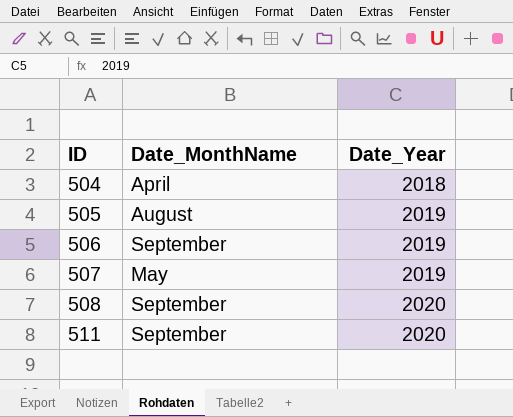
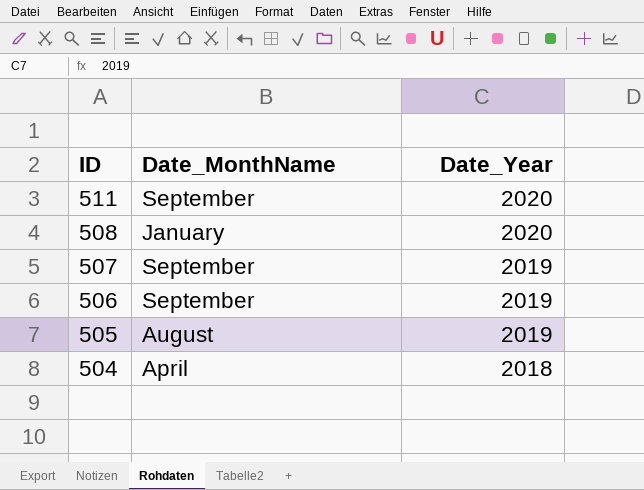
row order: ID ascending -> ID descending
508 | Date_MonthName: September -> January
507 | Date_MonthName: May -> September

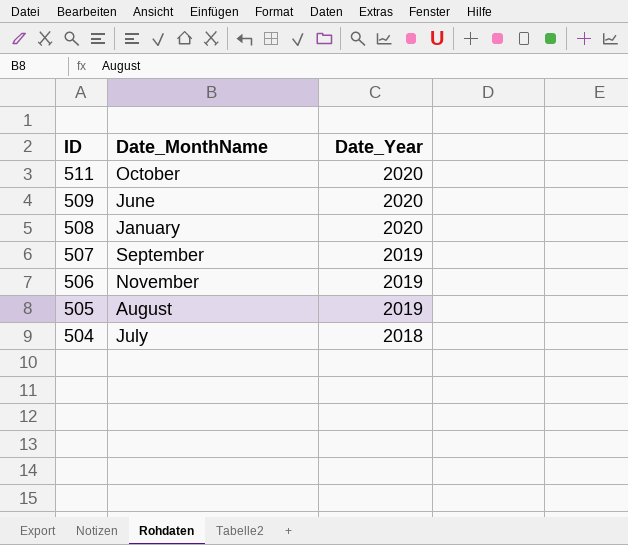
511 | Date_MonthName: September -> October
row 509: none -> June | 2020
506 | Date_MonthName: September -> November
504 | Date_MonthName: April -> July

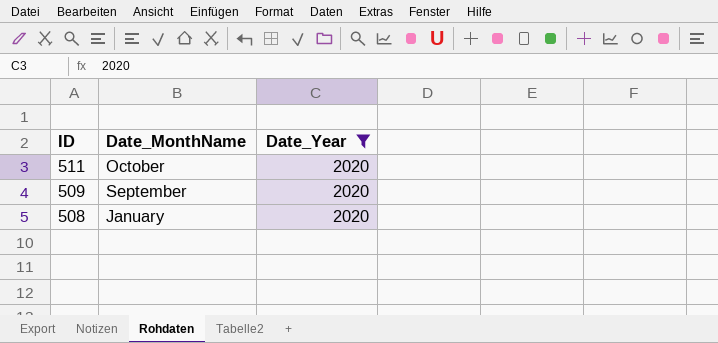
filter: none -> Date_Year = 2020
509 | Date_MonthName: June -> September

